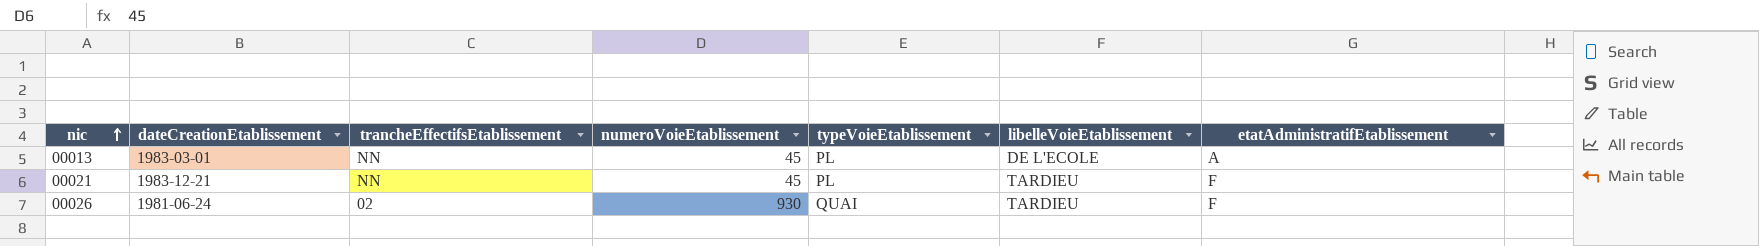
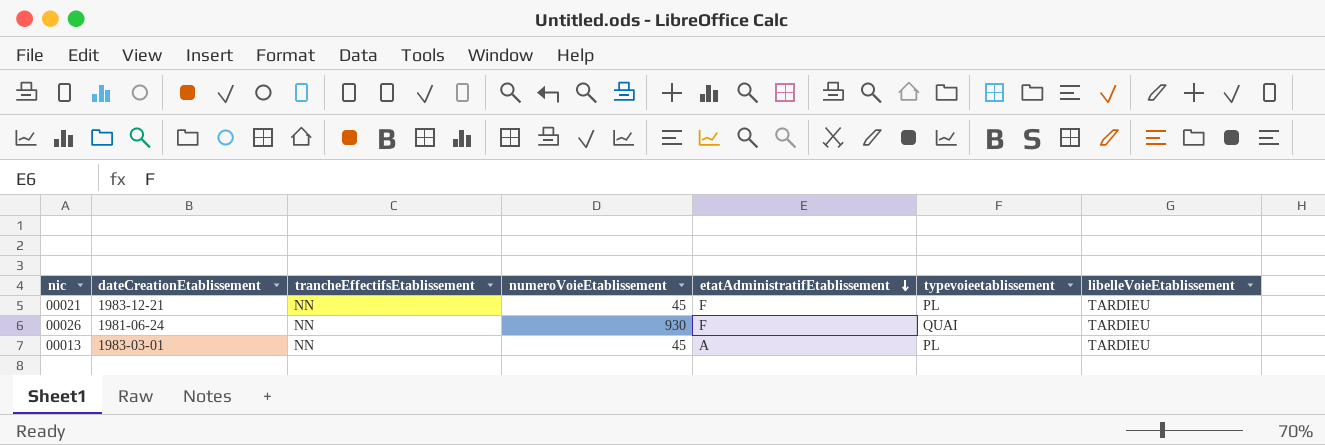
row order: nic ascending -> etatAdministratifEtablissement descending
column etatAdministratifEtablissement | position: 7 -> 5
column name: typeVoieEtablissement -> typevoieetablissement
00026 | trancheEffectifsEtablissement: 02 -> NN
00013 | libelleVoieEtablissement: DE L'ECOLE -> TARDIEU

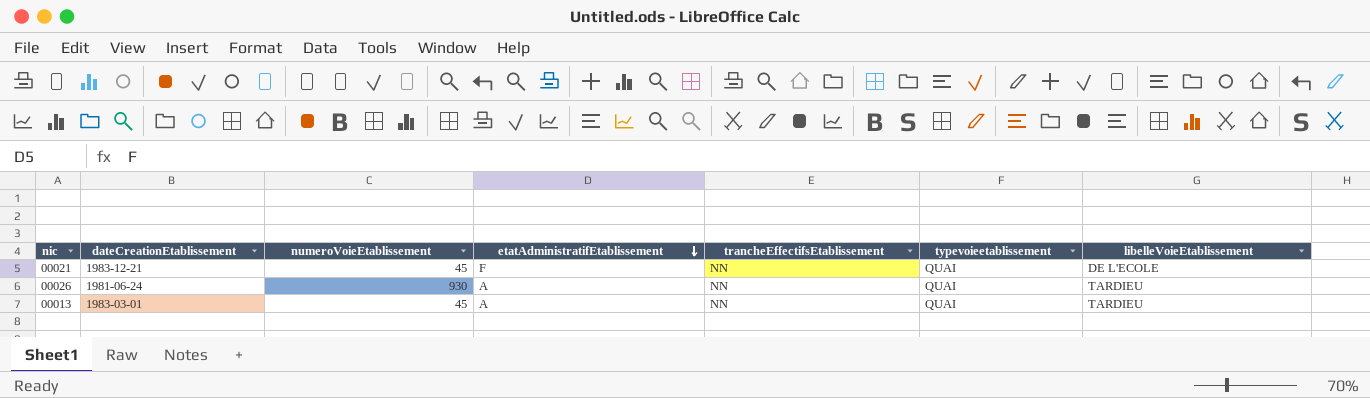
column trancheEffectifsEtablissement | position: 3 -> 5
00021 | typevoieetablissement: PL -> QUAI
00021 | libelleVoieEtablissement: TARDIEU -> DE L'ECOLE
00026 | etatAdministratifEtablissement: F -> A
00013 | typevoieetablissement: PL -> QUAI

